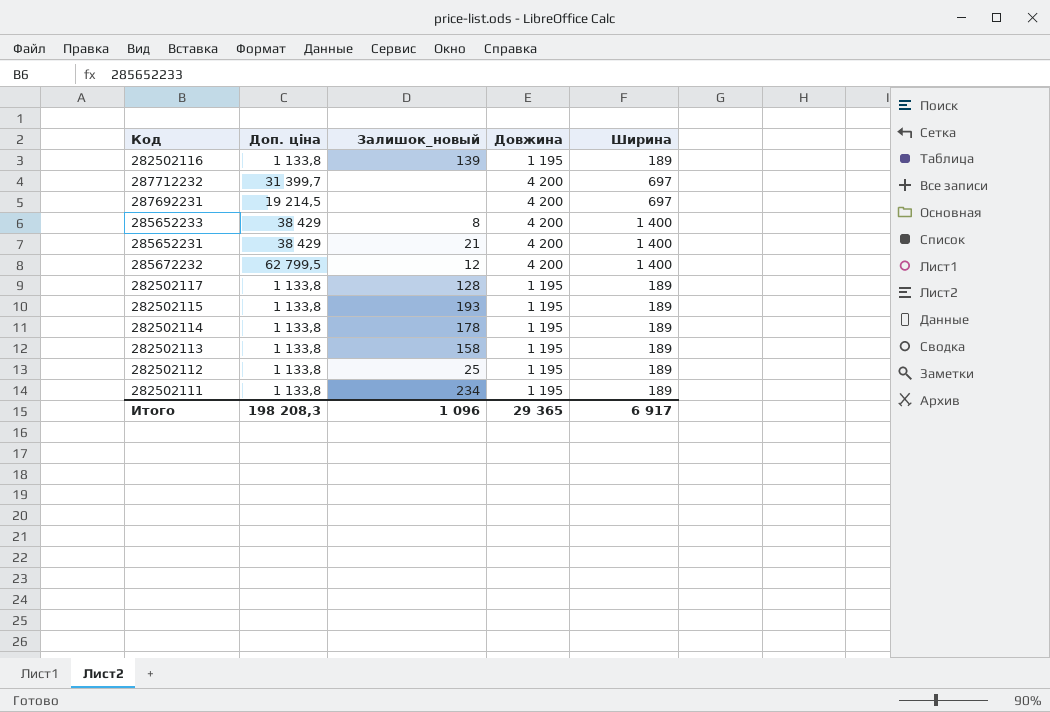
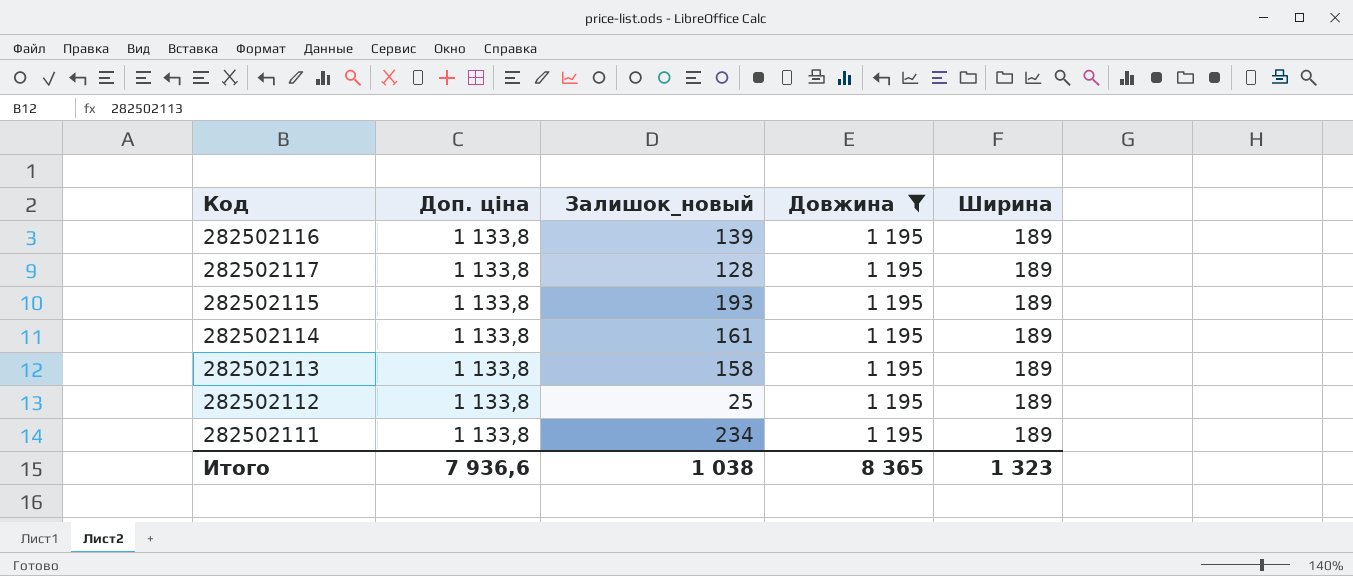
filter: none -> Довжина = 1 195
282502114 | Залишок_новый: 178 -> 161
Итого | Доп. ціна: 198 208,3 -> 7 936,6
Итого | Залишок_новый: 1 096 -> 1 038
Итого | Довжина: 29 365 -> 8 365
Итого | Ширина: 6 917 -> 1 323

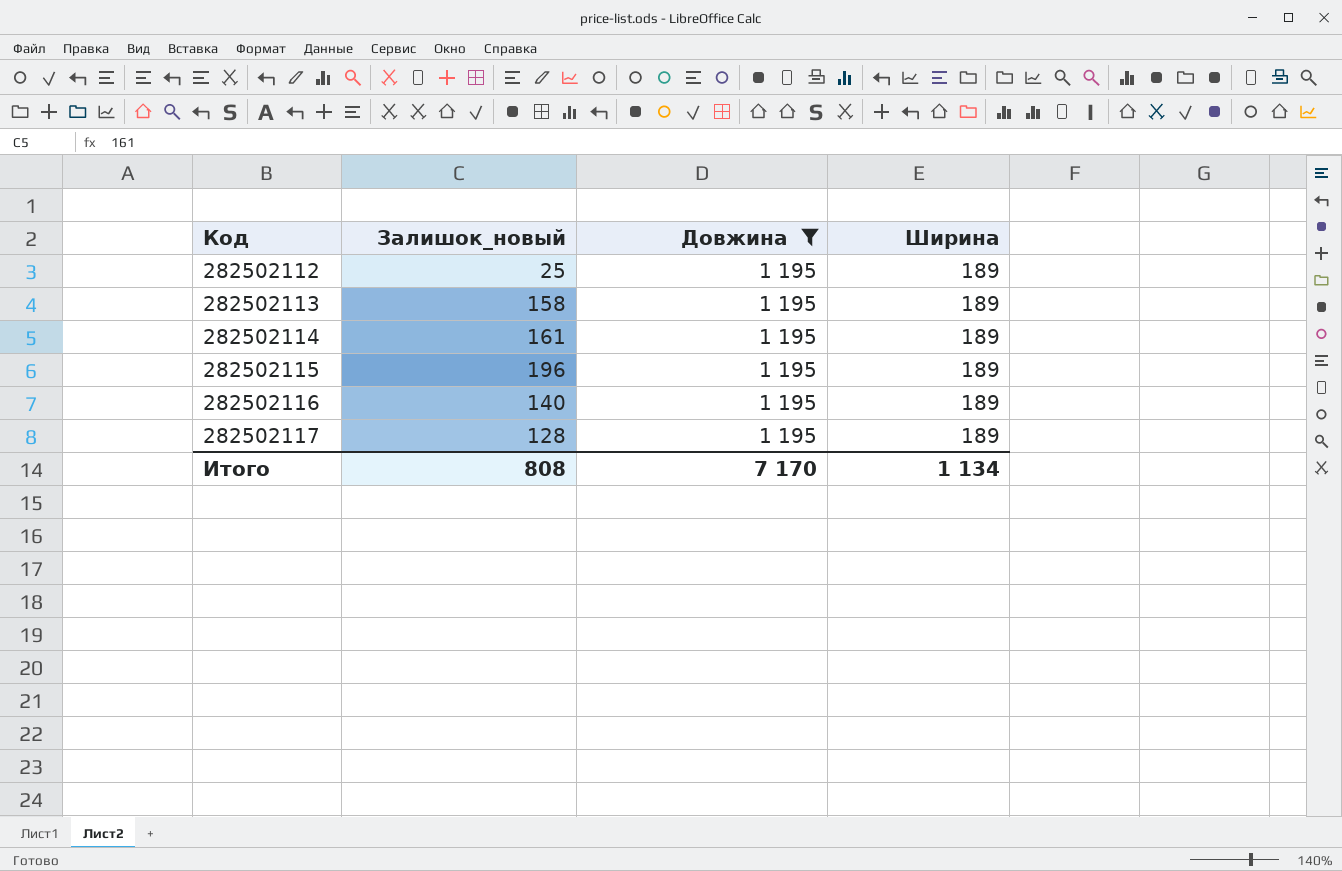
row order: none -> Код ascending
column Доп. ціна | position: 2 -> none
row 282502111: 1 133,8 | 234 | 1 195 | 189 -> none
282502115 | Залишок_новый: 193 -> 196
282502116 | Залишок_новый: 139 -> 140
Итого | Залишок_новый: 1 038 -> 808
Итого | Довжина: 8 365 -> 7 170
Итого | Ширина: 1 323 -> 1 134

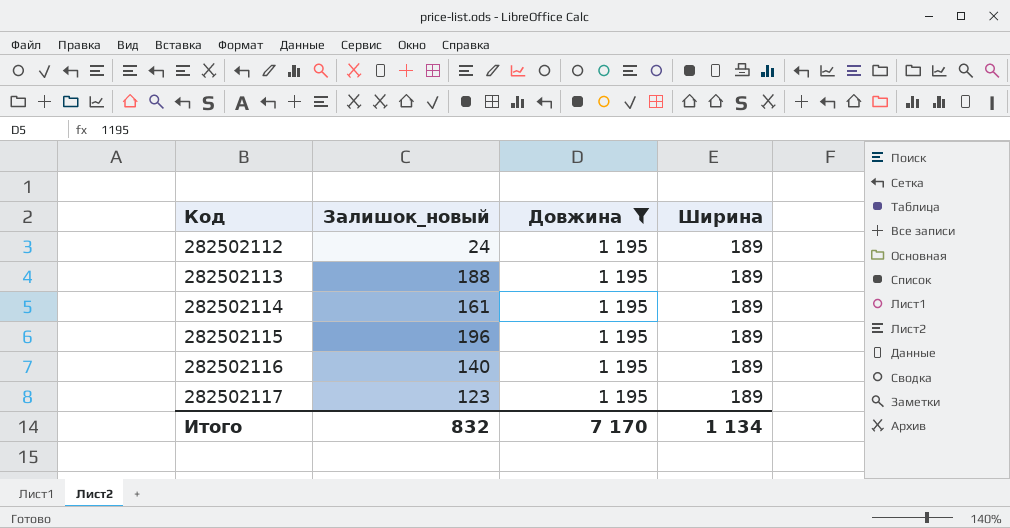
282502112 | Залишок_новый: 25 -> 24
282502113 | Залишок_новый: 158 -> 188
282502117 | Залишок_новый: 128 -> 123
Итого | Залишок_новый: 808 -> 832

